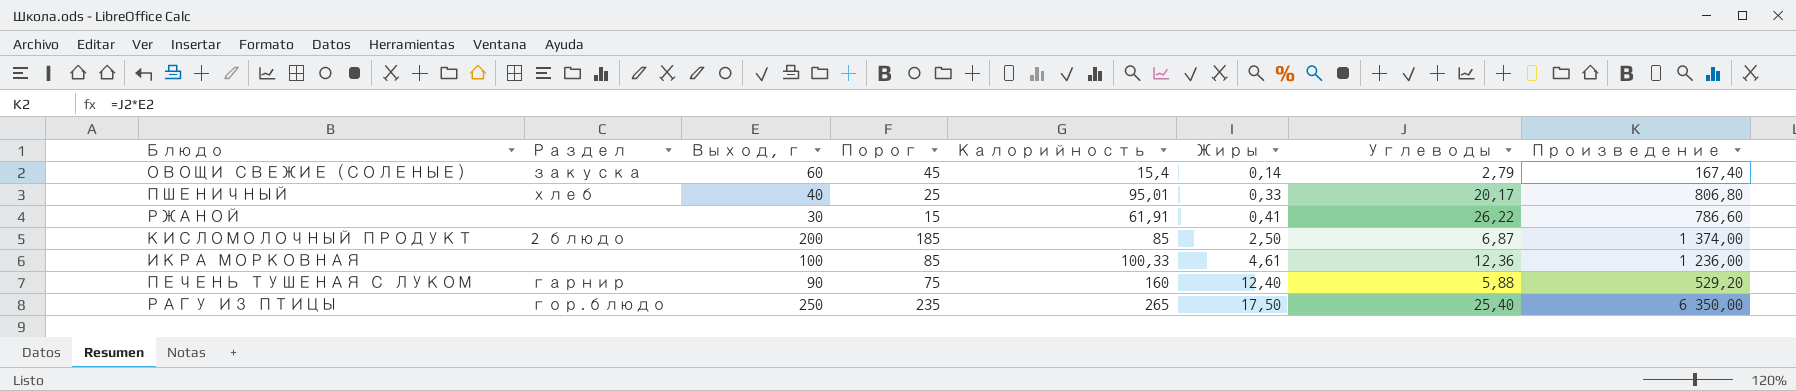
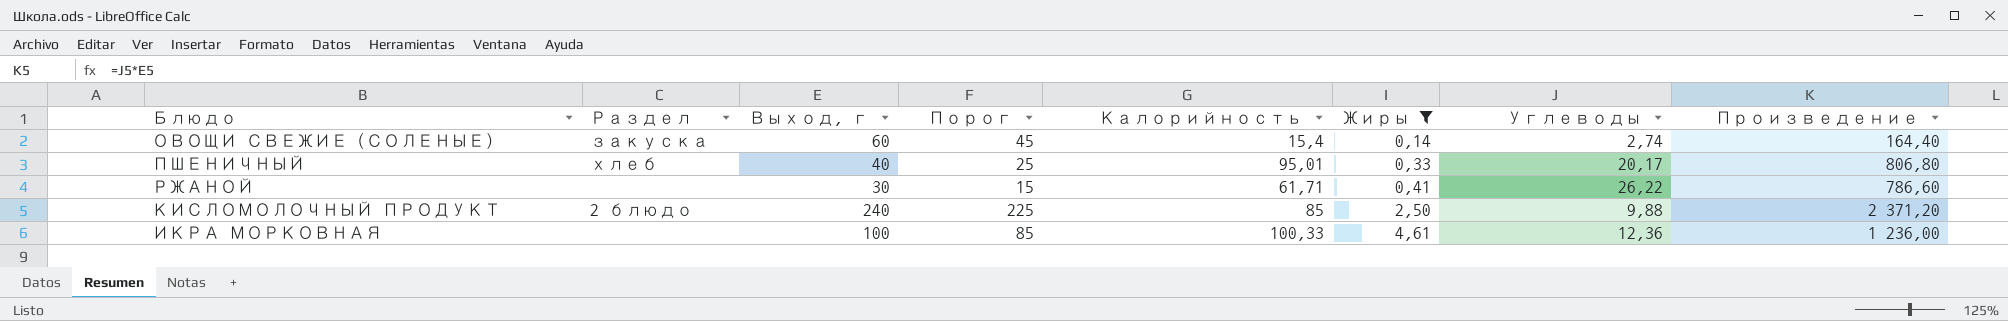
filter: none -> Жиры <= 4,61
ОВОЩИ СВЕЖИЕ (СОЛЕНЫЕ) | Углеводы: 2,79 -> 2,74
ОВОЩИ СВЕЖИЕ (СОЛЕНЫЕ) | Произведение: 167,40 -> 164,40
РЖАНОЙ | Калорийность: 61,91 -> 61,71
КИСЛОМОЛОЧНЫЙ ПРОДУКТ | Выход, г: 200 -> 240
КИСЛОМОЛОЧНЫЙ ПРОДУКТ | Порог: 185 -> 225
КИСЛОМОЛОЧНЫЙ ПРОДУКТ | Углеводы: 6,87 -> 9,88
КИСЛОМОЛОЧНЫЙ ПРОДУКТ | Произведение: 1 374,00 -> 2 371,20

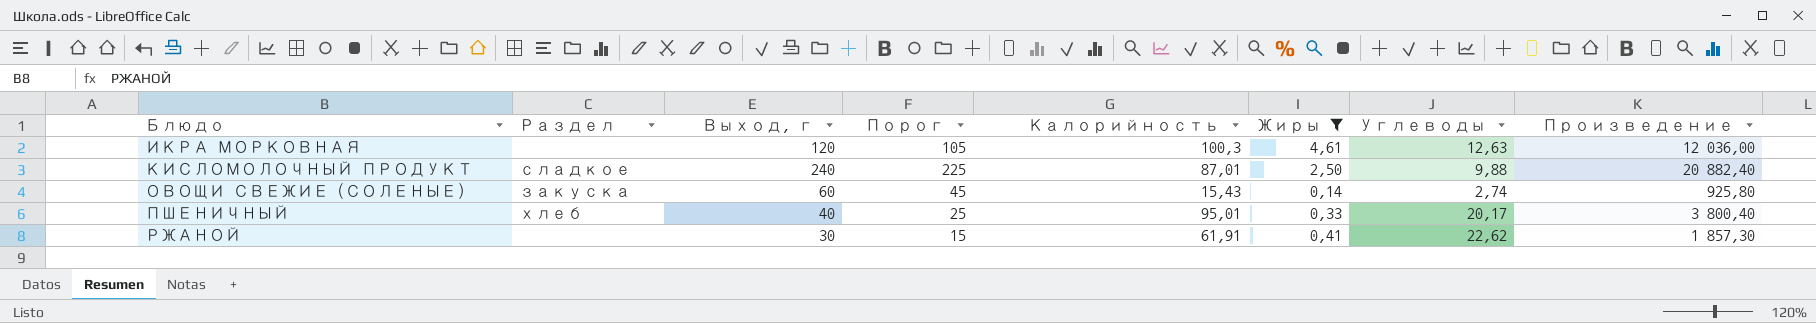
row order: Жиры ascending -> Блюдо ascending
column Произведение | formula: [Выход, г] * [Углеводы] -> [Выход, г] * [Калорийность]
ИКРА МОРКОВНАЯ | Выход, г: 100 -> 120
ИКРА МОРКОВНАЯ | Порог: 85 -> 105
ИКРА МОРКОВНАЯ | Калорийность: 100,33 -> 100,3
ИКРА МОРКОВНАЯ | Углеводы: 12,36 -> 12,63
КИСЛОМОЛОЧНЫЙ ПРОДУКТ | Раздел: 2 блюдо -> сладкое
КИСЛОМОЛОЧНЫЙ ПРОДУКТ | Калорийность: 85 -> 87,01
ОВОЩИ СВЕЖИЕ (СОЛЕНЫЕ) | Калорийность: 15,4 -> 15,43
РЖАНОЙ | Калорийность: 61,71 -> 61,91
РЖАНОЙ | Углеводы: 26,22 -> 22,62

